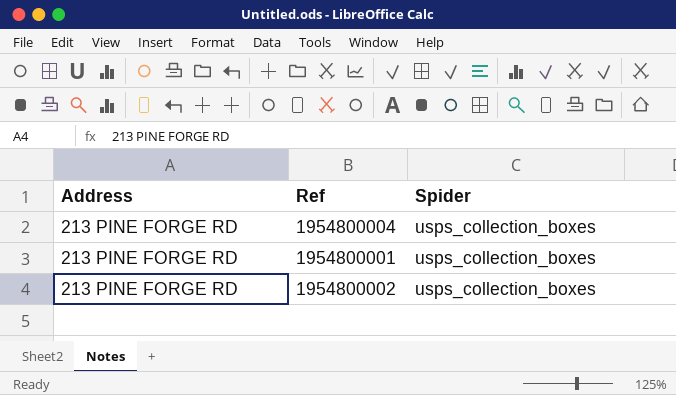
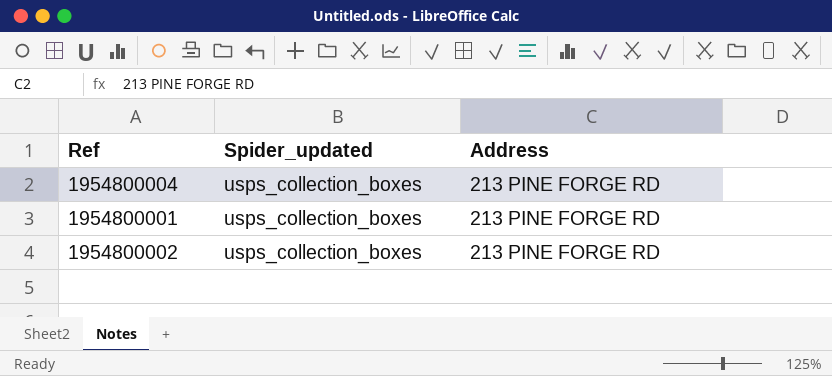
column name: Spider -> Spider_updated
column Address | position: 1 -> 3

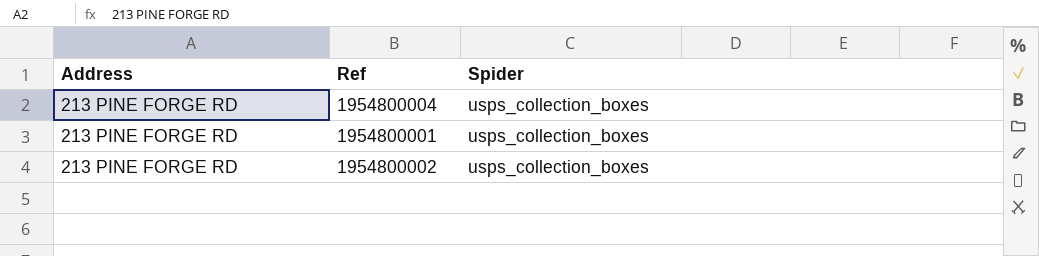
column Address | position: 3 -> 1
column name: Spider_updated -> Spider

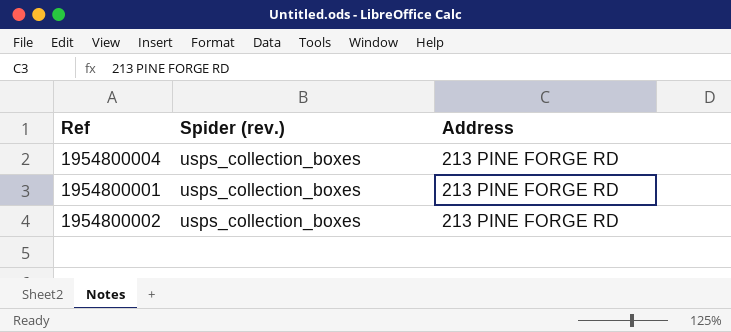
column name: Spider -> Spider (rev.)
column Address | position: 1 -> 3

